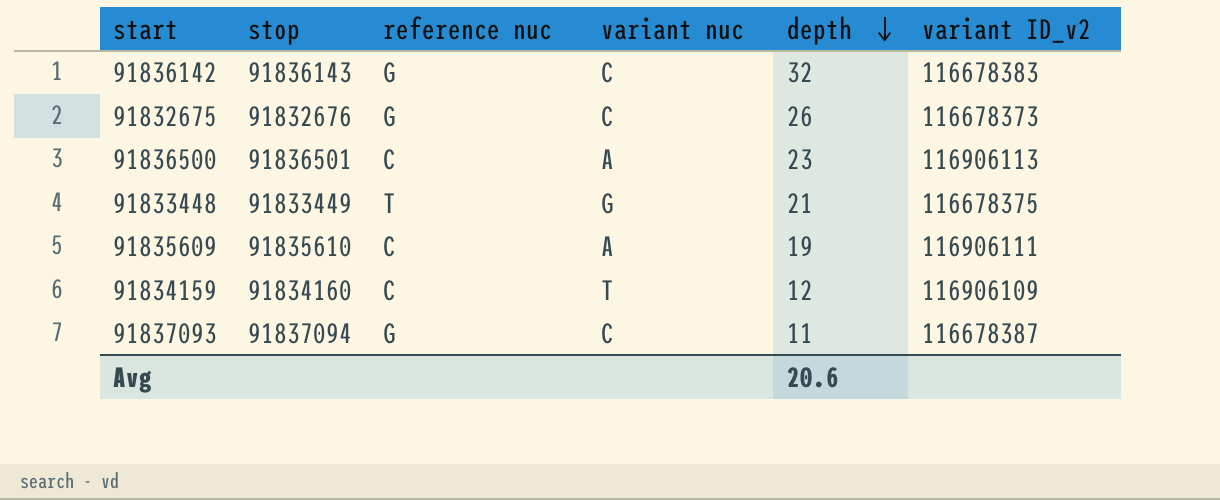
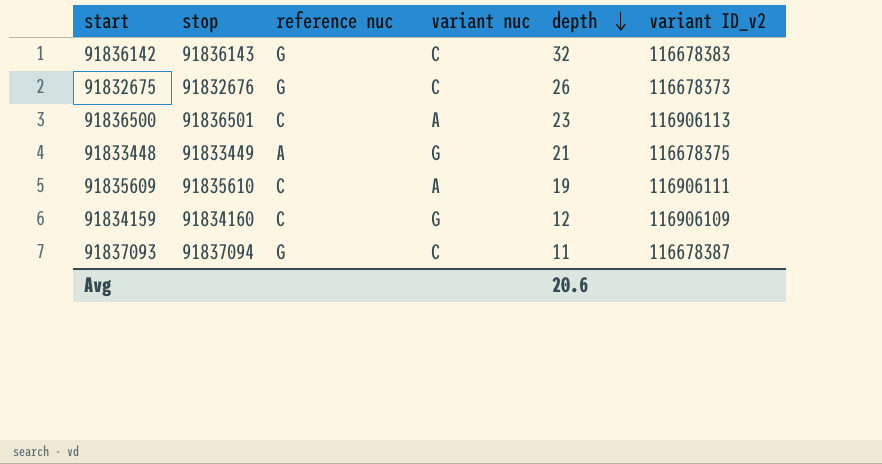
91833448 | reference nuc: T -> A
91834159 | variant nuc: T -> G

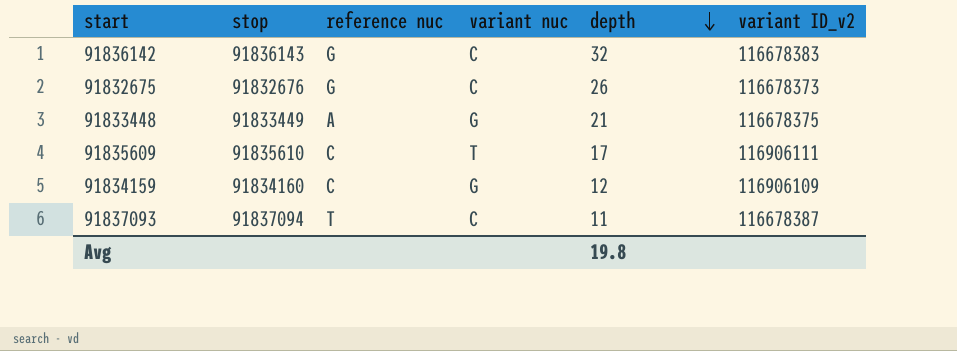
row 91836500: 91836501 | C | A | 23 | 116906113 -> none
91835609 | variant nuc: A -> T
91835609 | depth: 19 -> 17
91837093 | reference nuc: G -> T
Avg | depth: 20.6 -> 19.8

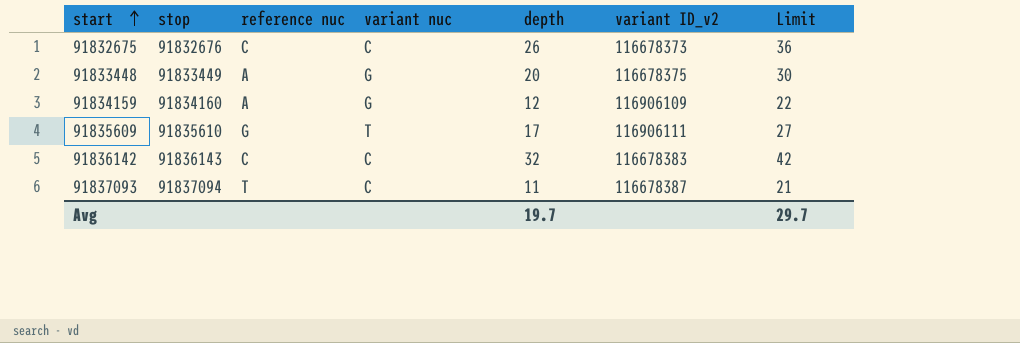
row order: depth descending -> start ascending
column Limit | formula: none -> [depth] + 10
91832675 | reference nuc: G -> C
91833448 | depth: 21 -> 20
91834159 | reference nuc: C -> A
91835609 | reference nuc: C -> G
91836142 | reference nuc: G -> C
Avg | depth: 19.8 -> 19.7

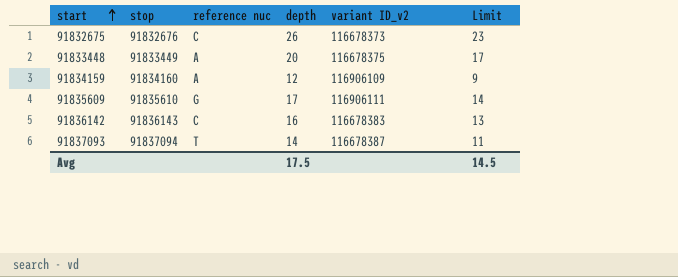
column variant nuc | position: 4 -> none
column Limit | formula: [depth] + 10 -> [depth] - 3
91836142 | depth: 32 -> 16
91837093 | depth: 11 -> 14
Avg | depth: 19.7 -> 17.5
Avg | Limit: 29.7 -> 14.5

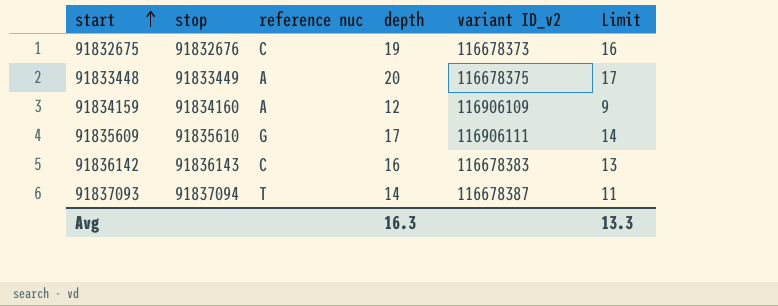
91832675 | depth: 26 -> 19
91832675 | Limit: 23 -> 16
Avg | depth: 17.5 -> 16.3
Avg | Limit: 14.5 -> 13.3

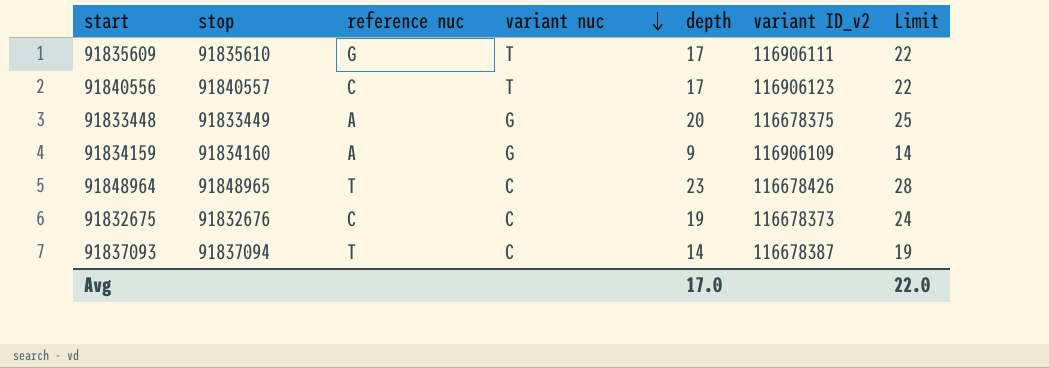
row order: start ascending -> variant nuc descending
column variant nuc | position: none -> 4
column Limit | formula: [depth] - 3 -> [depth] + 5
row 91836142: 91836143 | C | 16 | 116678383 | 13 -> none
row 91840556: none -> 91840557 | C | T | 17 | 116906123 | 22
91834159 | depth: 12 -> 9
row 91848964: none -> 91848965 | T | C | 23 | 116678426 | 28
Avg | depth: 16.3 -> 17.0
Avg | Limit: 13.3 -> 22.0

